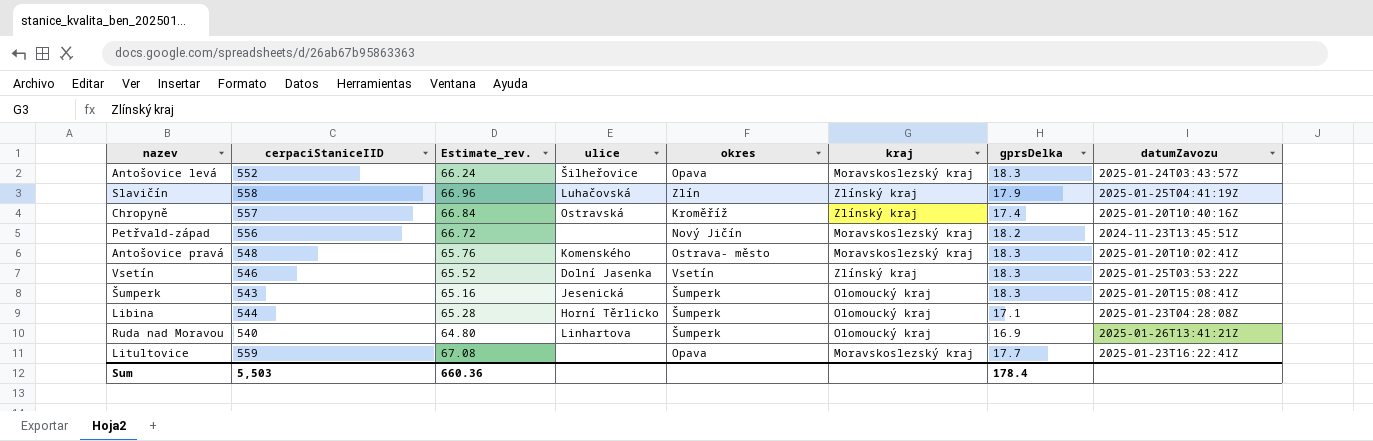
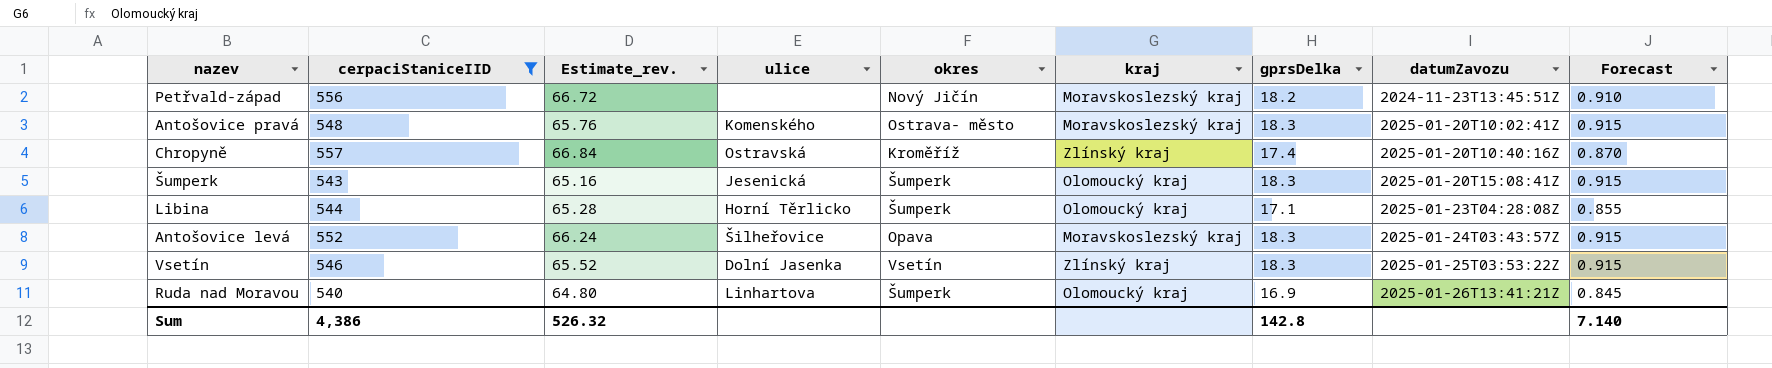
filter: none -> cerpaciStaniceIID <= 557
row order: none -> datumZavozu ascending
column Forecast | formula: none -> [gprsDelka] * 0.05
Sum | cerpaciStaniceIID: 5,503 -> 4,386
Sum | Estimate_rev.: 660.36 -> 526.32
Sum | gprsDelka: 178.4 -> 142.8

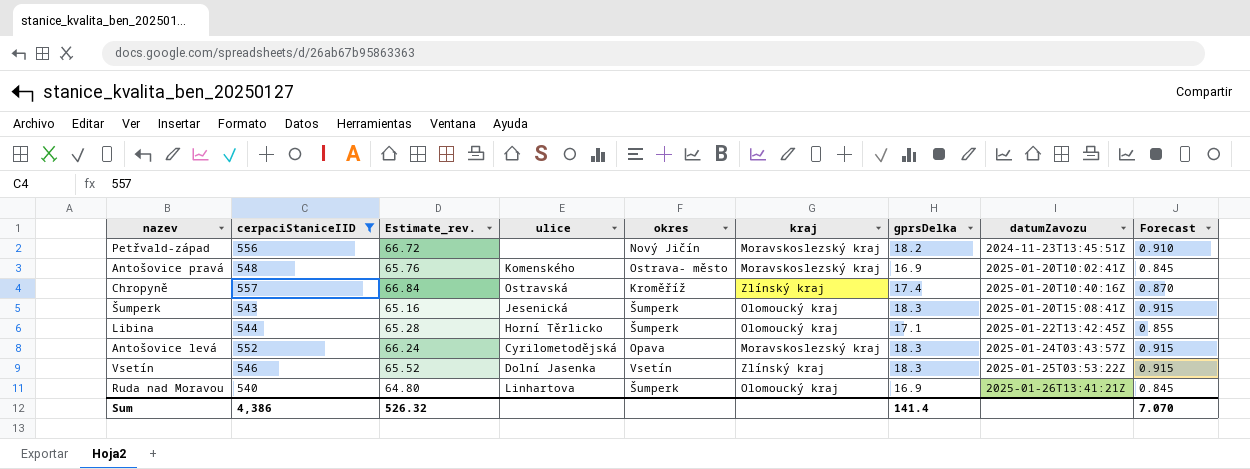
Antošovice pravá | gprsDelka: 18.3 -> 16.9
Antošovice pravá | Forecast: 0.915 -> 0.845
Libina | datumZavozu: 2025-01-23T04:28:08Z -> 2025-01-22T13:42:45Z
Antošovice levá | ulice: Šilheřovice -> Cyrilometodějská
Sum | gprsDelka: 142.8 -> 141.4
Sum | Forecast: 7.140 -> 7.070

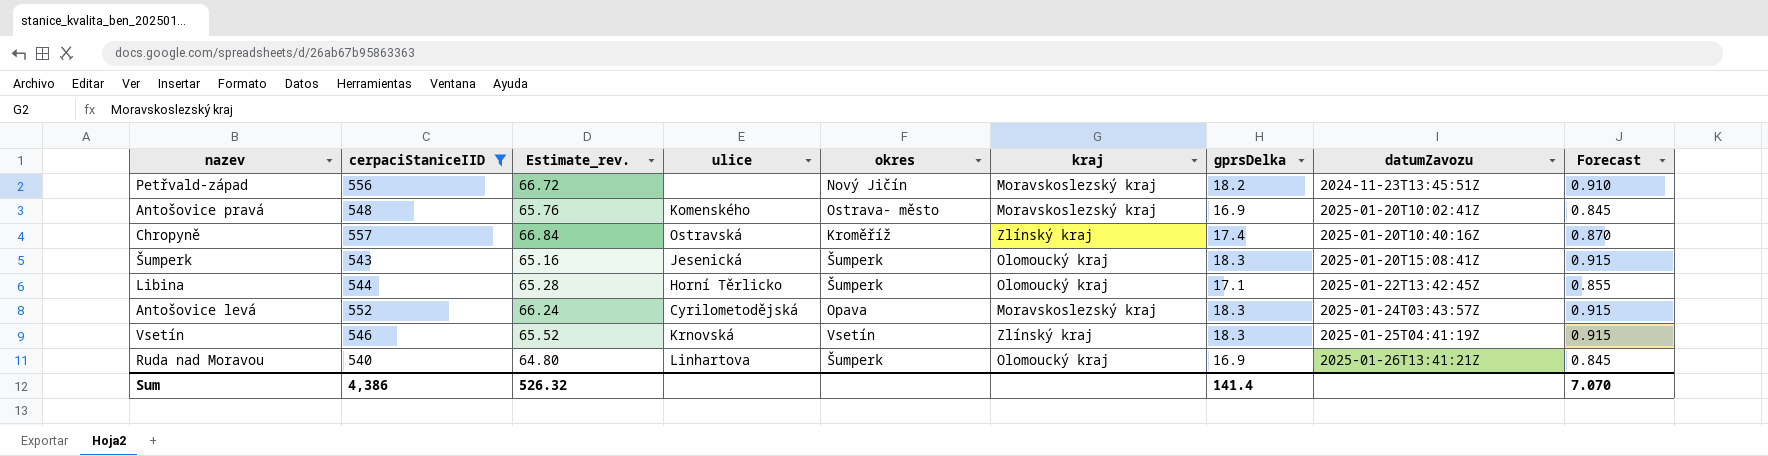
Vsetín | ulice: Dolní Jasenka -> Krnovská
Vsetín | datumZavozu: 2025-01-25T03:53:22Z -> 2025-01-25T04:41:19Z

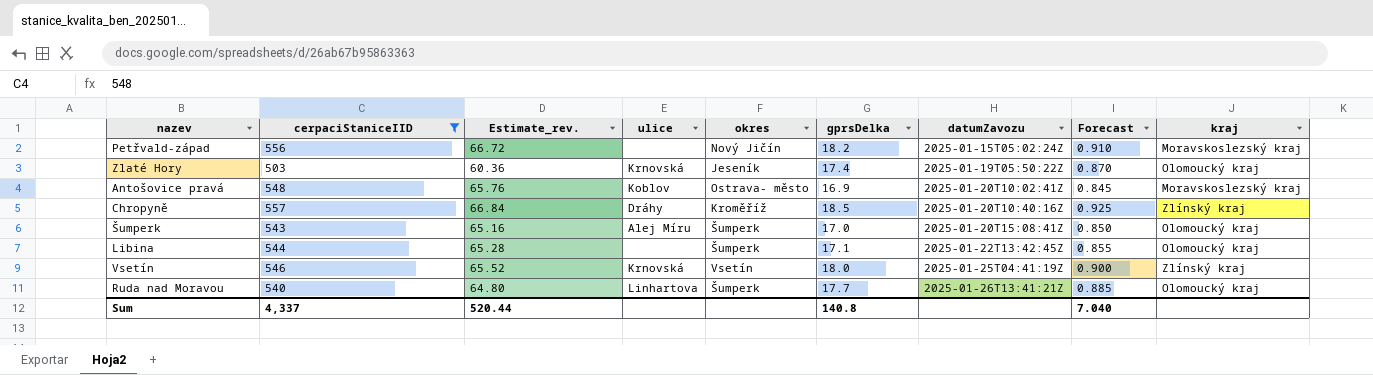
column kraj | position: 6 -> 9
row Antošovice levá: 552 | 66.24 | Cyrilometodějská | Opava | Moravskoslezský kraj | 18.3 | 2025-01-24T03:43:57Z | 0.915 -> none
Petřvald-západ | datumZavozu: 2024-11-23T13:45:51Z -> 2025-01-15T05:02:24Z
row Zlaté Hory: none -> 503 | 60.36 | Krnovská | Jeseník | 17.4 | 2025-01-19T05:50:22Z | 0.870 | Olomoucký kraj
Antošovice pravá | ulice: Komenského -> Koblov
Chropyně | ulice: Ostravská -> Dráhy
Chropyně | gprsDelka: 17.4 -> 18.5
Chropyně | Forecast: 0.870 -> 0.925
Šumperk | ulice: Jesenická -> Alej Míru
Šumperk | gprsDelka: 18.3 -> 17.0
Šumperk | Forecast: 0.915 -> 0.850
Libina | ulice: Horní Těrlicko -> none
Vsetín | gprsDelka: 18.3 -> 18.0
Vsetín | Forecast: 0.915 -> 0.900
Ruda nad Moravou | gprsDelka: 16.9 -> 17.7
Ruda nad Moravou | Forecast: 0.845 -> 0.885
Sum | cerpaciStaniceIID: 4,386 -> 4,337
Sum | Estimate_rev.: 526.32 -> 520.44
Sum | gprsDelka: 141.4 -> 140.8
Sum | Forecast: 7.070 -> 7.040

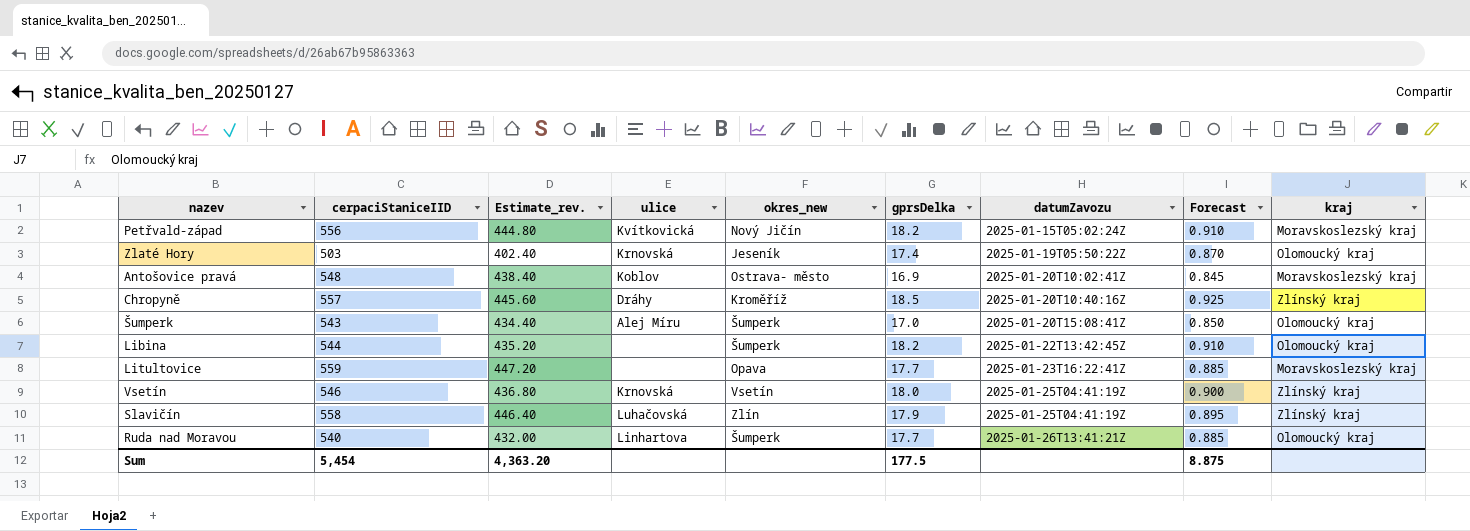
filter: cerpaciStaniceIID <= 557 -> none
column Estimate_rev. | formula: [cerpaciStaniceIID] * 0.12 -> [cerpaciStaniceIID] * 0.8
column name: okres -> okres_new
Petřvald-západ | ulice: none -> Kvítkovická
Libina | gprsDelka: 17.1 -> 18.2
Libina | Forecast: 0.855 -> 0.910
Sum | cerpaciStaniceIID: 4,337 -> 5,454
Sum | Estimate_rev.: 520.44 -> 4,363.20
Sum | gprsDelka: 140.8 -> 177.5
Sum | Forecast: 7.040 -> 8.875

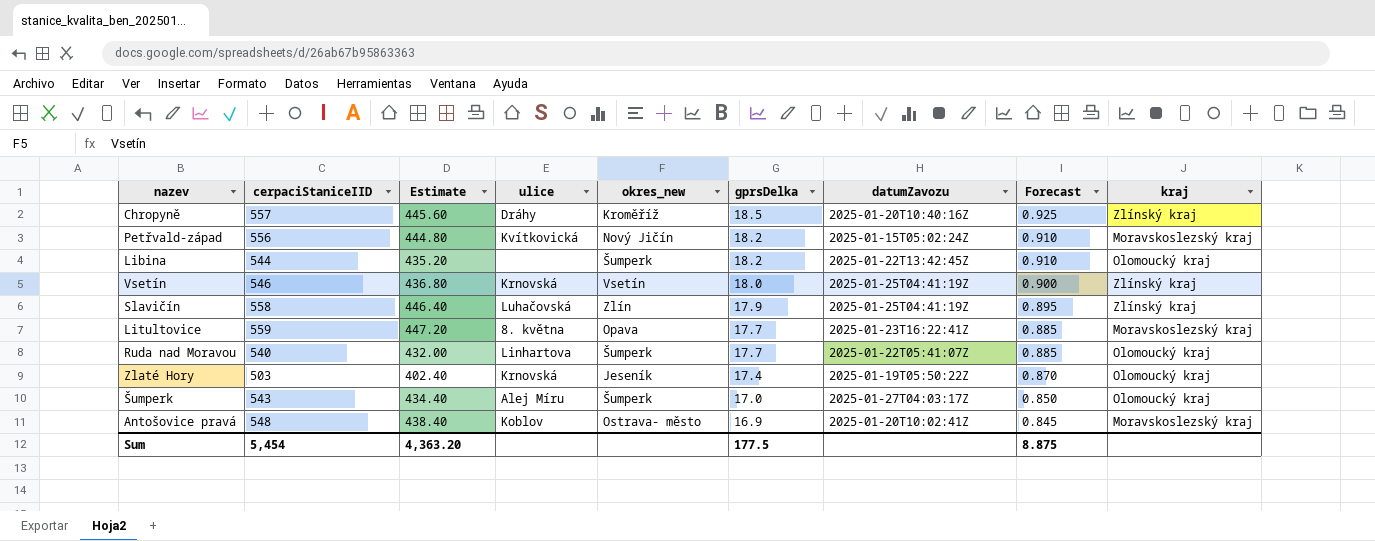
row order: datumZavozu ascending -> gprsDelka descending
column name: Estimate_rev. -> Estimate
Litultovice | ulice: none -> 8. května
Ruda nad Moravou | datumZavozu: 2025-01-26T13:41:21Z -> 2025-01-22T05:41:07Z
Šumperk | datumZavozu: 2025-01-20T15:08:41Z -> 2025-01-27T04:03:17Z

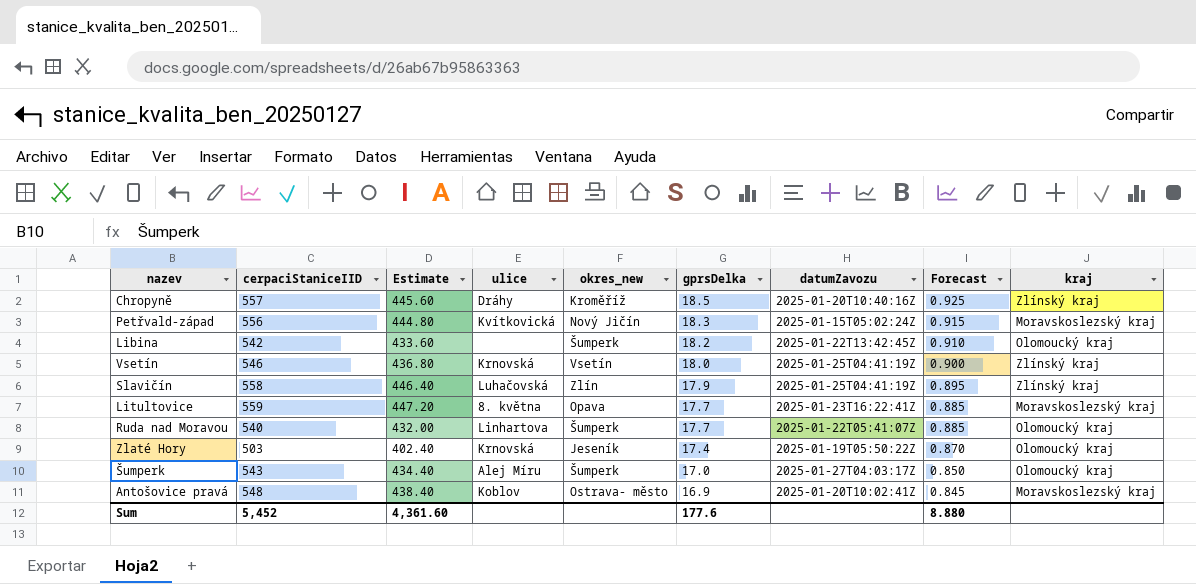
Petřvald-západ | gprsDelka: 18.2 -> 18.3
Petřvald-západ | Forecast: 0.910 -> 0.915
Libina | cerpaciStaniceIID: 544 -> 542
Libina | Estimate: 435.20 -> 433.60
Sum | cerpaciStaniceIID: 5,454 -> 5,452
Sum | Estimate: 4,363.20 -> 4,361.60
Sum | gprsDelka: 177.5 -> 177.6
Sum | Forecast: 8.875 -> 8.880

